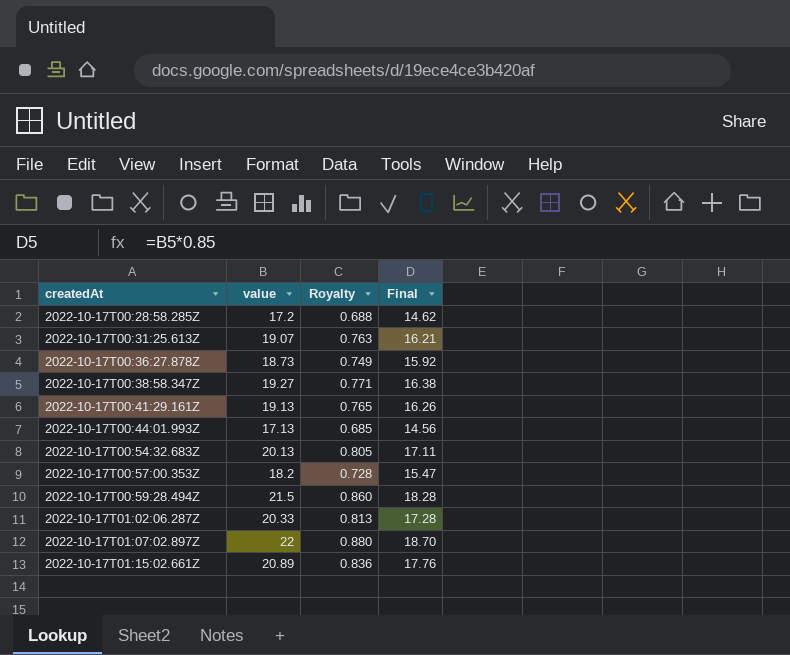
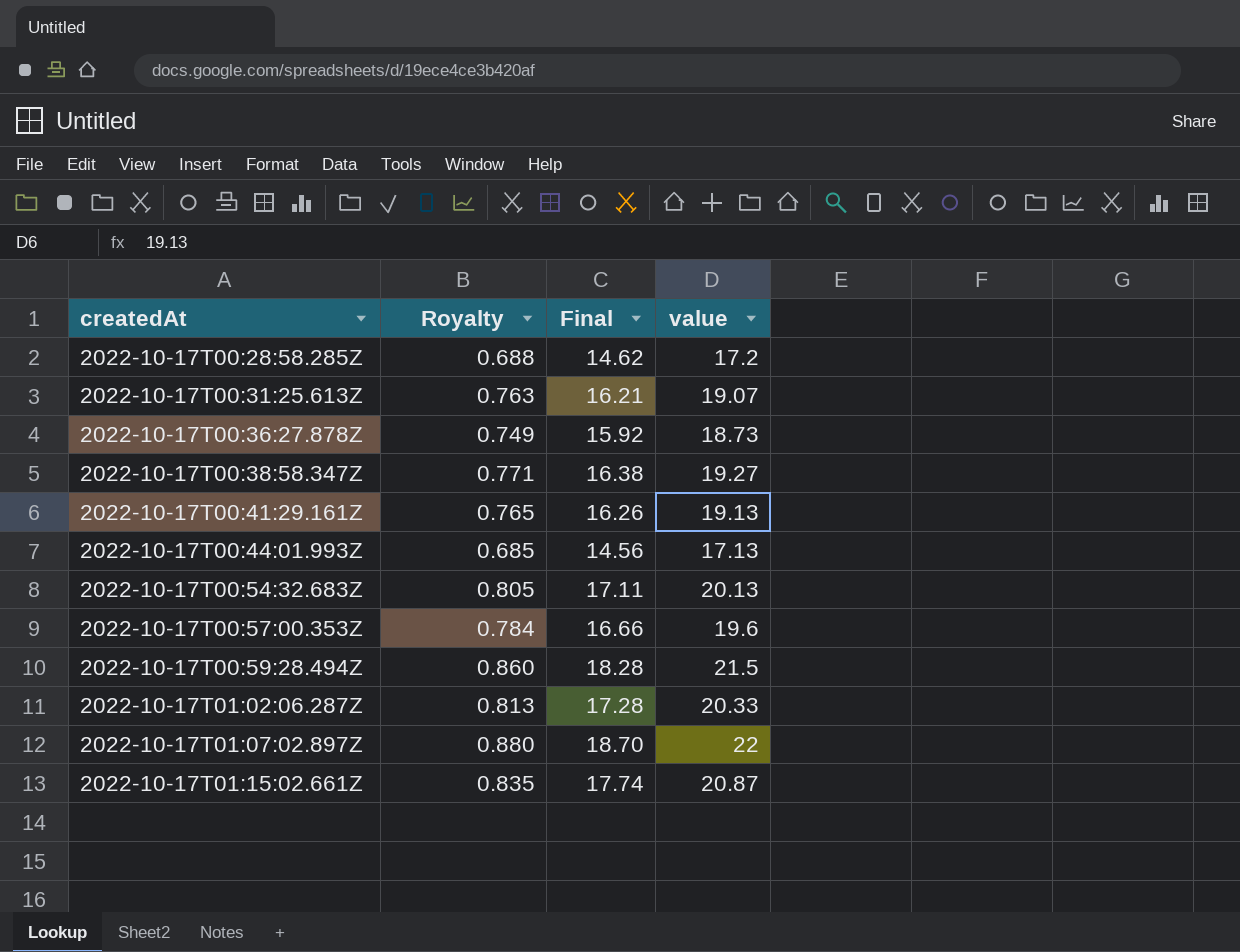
column value | position: 2 -> 4
2022-10-17T00:57:00.353Z | Royalty: 0.728 -> 0.784
2022-10-17T00:57:00.353Z | Final: 15.47 -> 16.66
2022-10-17T00:57:00.353Z | value: 18.2 -> 19.6
2022-10-17T01:15:02.661Z | Royalty: 0.836 -> 0.835
2022-10-17T01:15:02.661Z | Final: 17.76 -> 17.74
2022-10-17T01:15:02.661Z | value: 20.89 -> 20.87

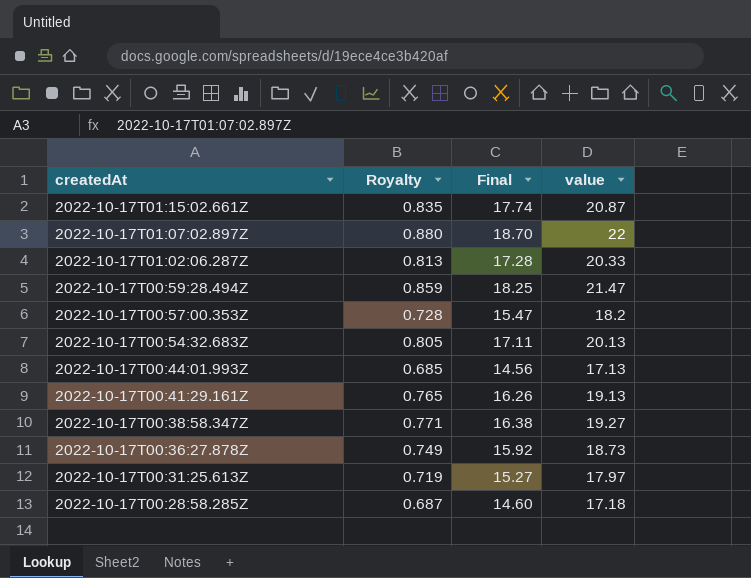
row order: createdAt ascending -> createdAt descending
2022-10-17T00:59:28.494Z | Royalty: 0.860 -> 0.859
2022-10-17T00:59:28.494Z | Final: 18.28 -> 18.25
2022-10-17T00:59:28.494Z | value: 21.5 -> 21.47
2022-10-17T00:57:00.353Z | Royalty: 0.784 -> 0.728
2022-10-17T00:57:00.353Z | Final: 16.66 -> 15.47
2022-10-17T00:57:00.353Z | value: 19.6 -> 18.2
2022-10-17T00:31:25.613Z | Royalty: 0.763 -> 0.719
2022-10-17T00:31:25.613Z | Final: 16.21 -> 15.27
2022-10-17T00:31:25.613Z | value: 19.07 -> 17.97
2022-10-17T00:28:58.285Z | Royalty: 0.688 -> 0.687
2022-10-17T00:28:58.285Z | Final: 14.62 -> 14.60
2022-10-17T00:28:58.285Z | value: 17.2 -> 17.18

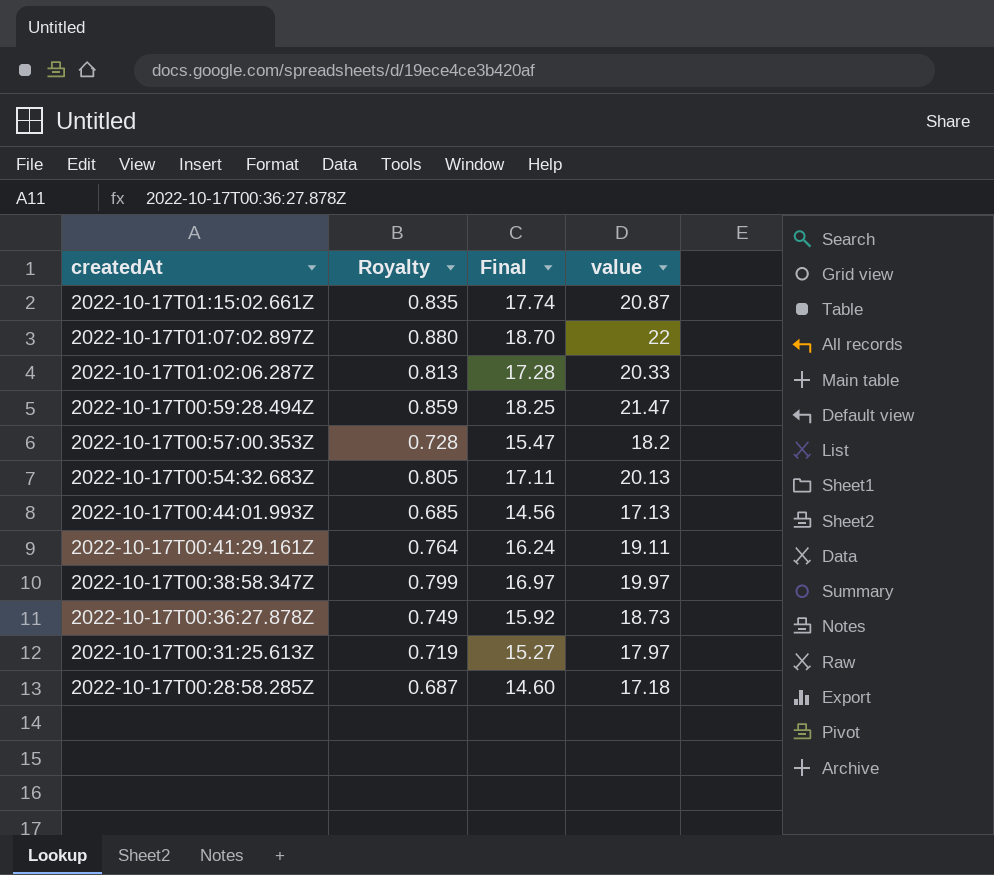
2022-10-17T00:41:29.161Z | Royalty: 0.765 -> 0.764
2022-10-17T00:41:29.161Z | Final: 16.26 -> 16.24
2022-10-17T00:41:29.161Z | value: 19.13 -> 19.11
2022-10-17T00:38:58.347Z | Royalty: 0.771 -> 0.799
2022-10-17T00:38:58.347Z | Final: 16.38 -> 16.97
2022-10-17T00:38:58.347Z | value: 19.27 -> 19.97

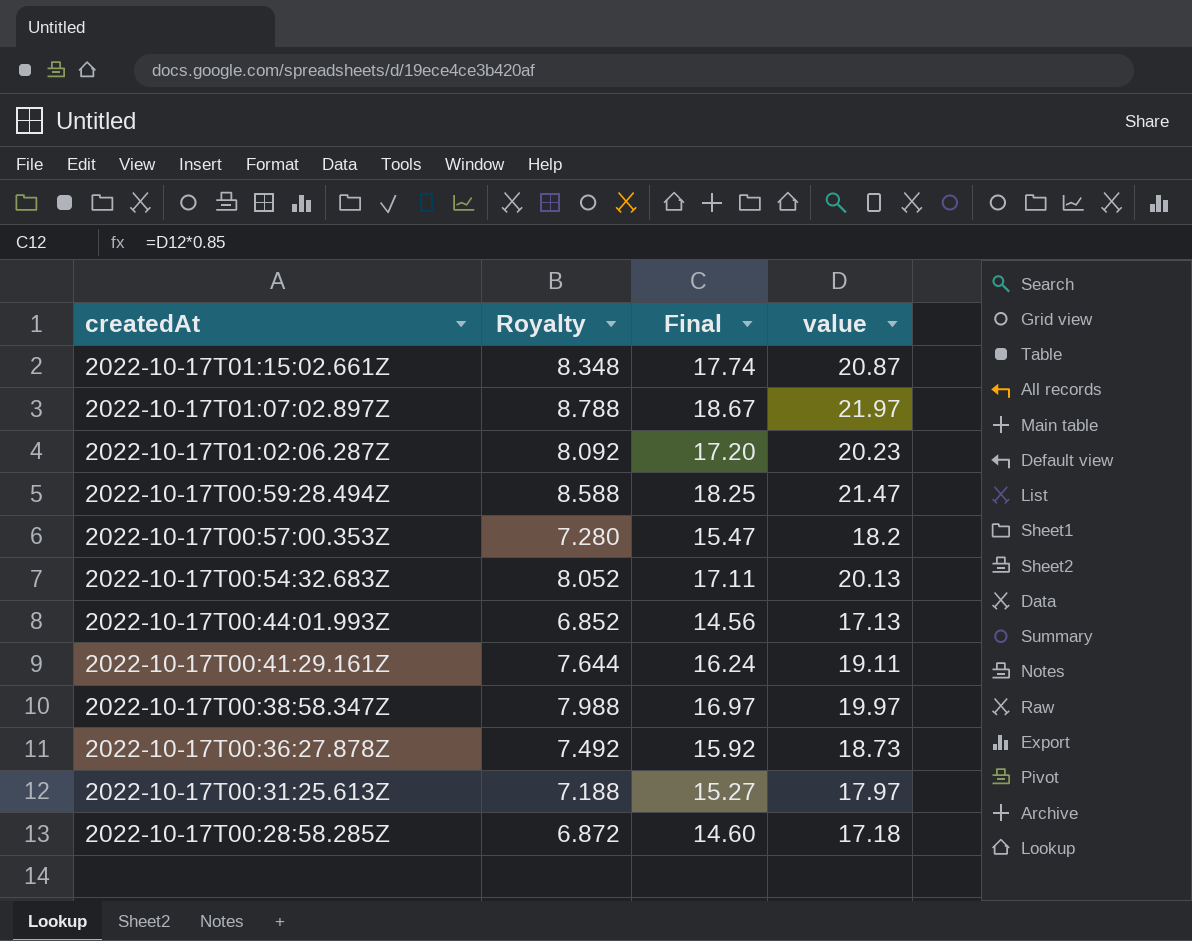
column Royalty | formula: [value] * 0.04 -> [value] * 0.4
2022-10-17T01:07:02.897Z | Final: 18.70 -> 18.67
2022-10-17T01:07:02.897Z | value: 22 -> 21.97
2022-10-17T01:02:06.287Z | Final: 17.28 -> 17.20
2022-10-17T01:02:06.287Z | value: 20.33 -> 20.23

